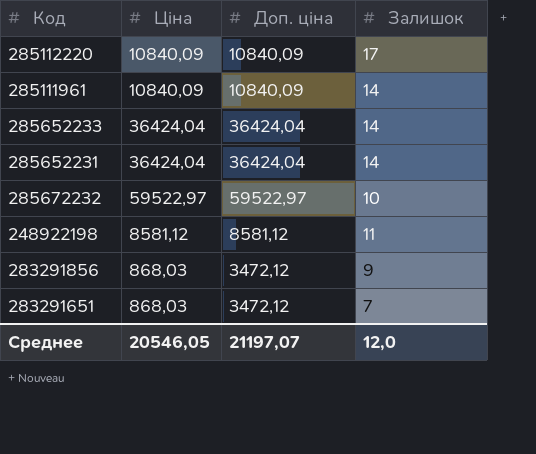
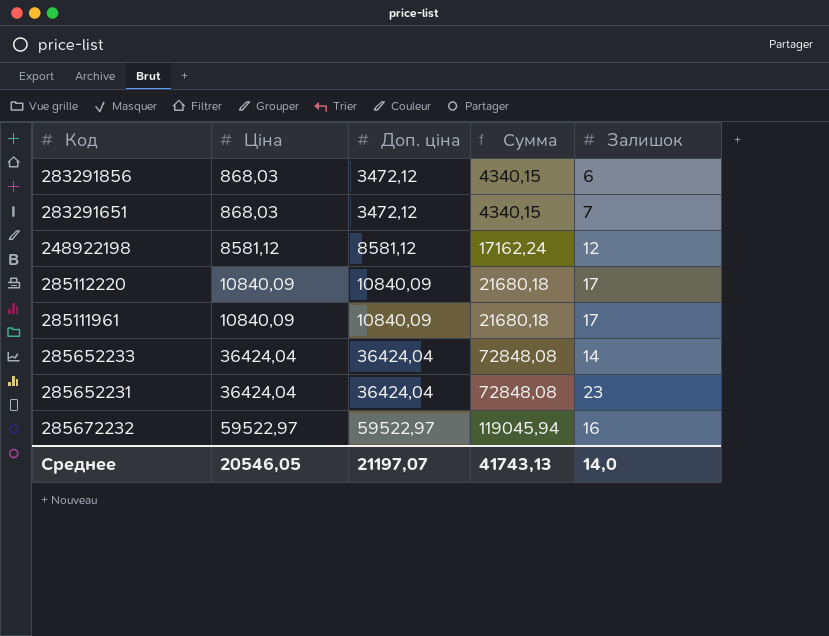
row order: none -> Ціна ascending
column Сумма | formula: none -> [Ціна] + [Доп. ціна]
283291856 | Залишок: 9 -> 6
248922198 | Залишок: 11 -> 12
285111961 | Залишок: 14 -> 17
285652231 | Залишок: 14 -> 23
285672232 | Залишок: 10 -> 16
Среднее | Залишок: 12,0 -> 14,0

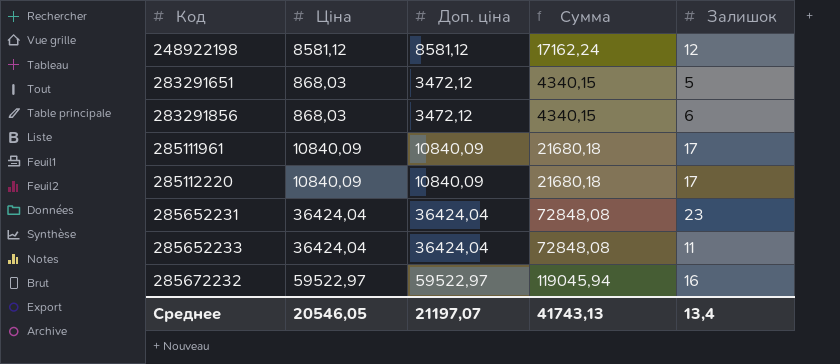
row order: Ціна ascending -> Код ascending
283291651 | Залишок: 7 -> 5
285652233 | Залишок: 14 -> 11
Среднее | Залишок: 14,0 -> 13,4

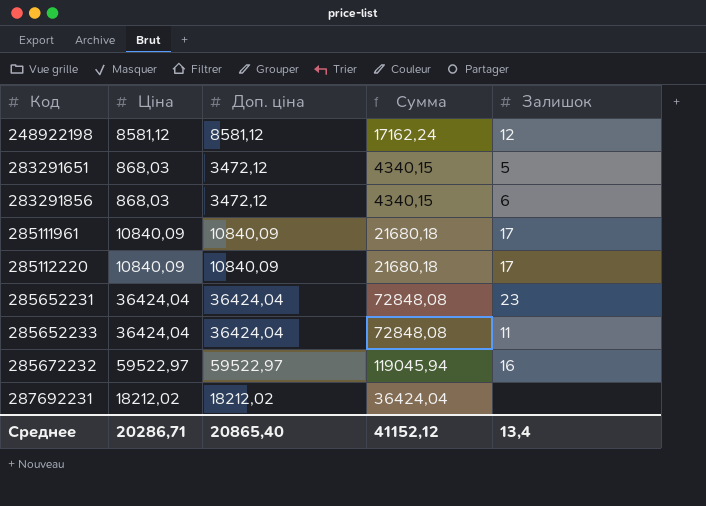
row 287692231: none -> 18212,02 | 18212,02 | 36424,04 | none
Среднее | Ціна: 20546,05 -> 20286,71
Среднее | Доп. ціна: 21197,07 -> 20865,40
Среднее | Сумма: 41743,13 -> 41152,12

